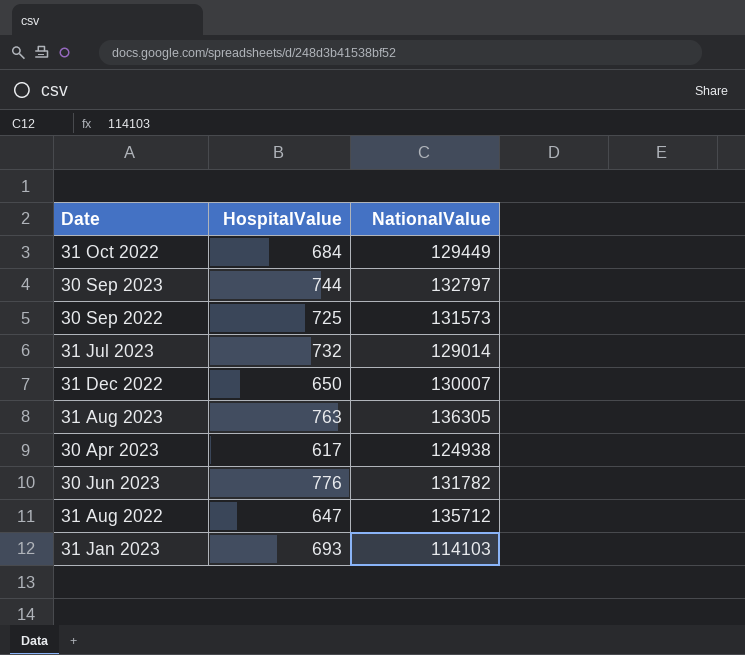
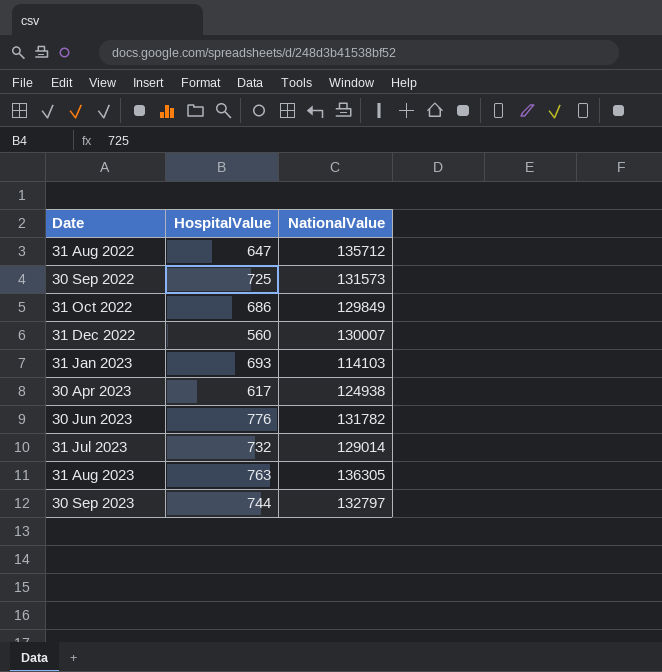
row order: none -> Date ascending
31 Oct 2022 | HospitalValue: 684 -> 686
31 Oct 2022 | NationalValue: 129449 -> 129849
31 Dec 2022 | HospitalValue: 650 -> 560

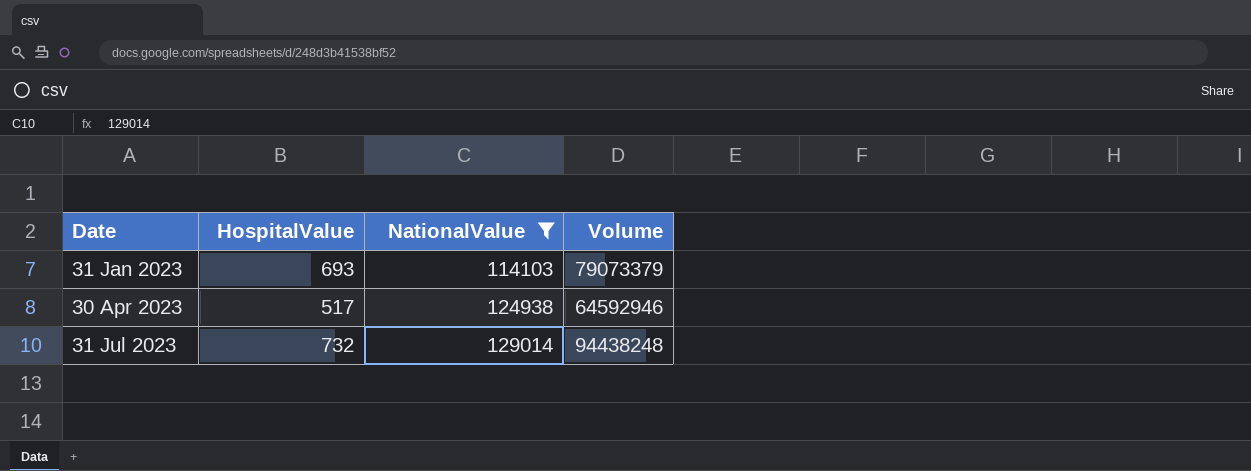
filter: none -> NationalValue <= 129014
column Volume | formula: none -> [HospitalValue] * [NationalValue]
30 Apr 2023 | HospitalValue: 617 -> 517

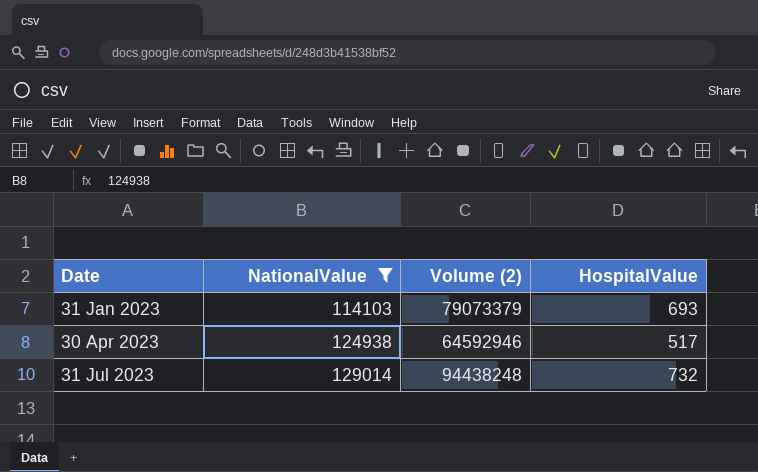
column name: Volume -> Volume (2)
column HospitalValue | position: 2 -> 4

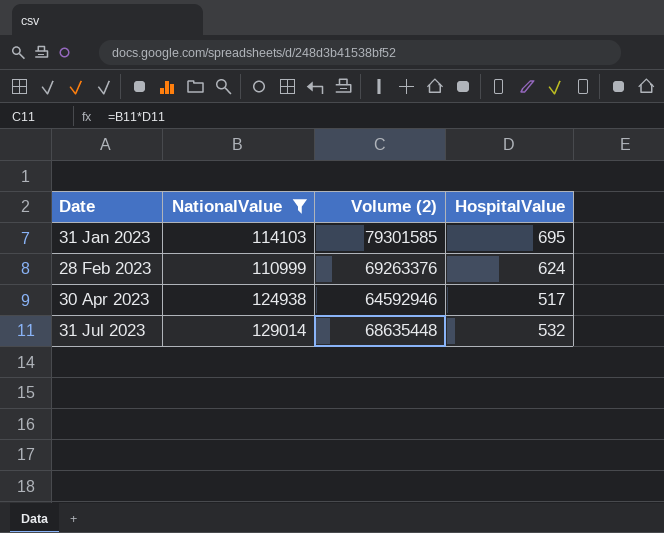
31 Jan 2023 | Volume (2): 79073379 -> 79301585
31 Jan 2023 | HospitalValue: 693 -> 695
row 28 Feb 2023: none -> 110999 | 69263376 | 624
31 Jul 2023 | Volume (2): 94438248 -> 68635448
31 Jul 2023 | HospitalValue: 732 -> 532

